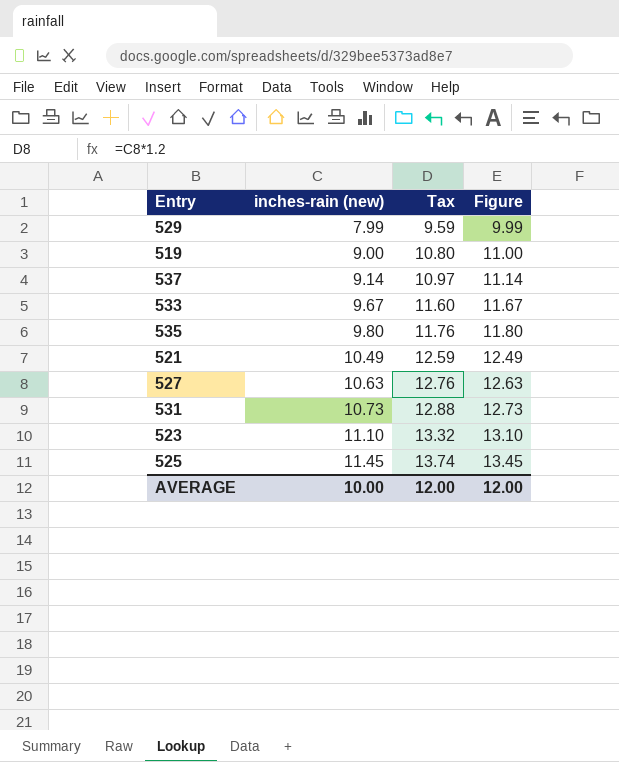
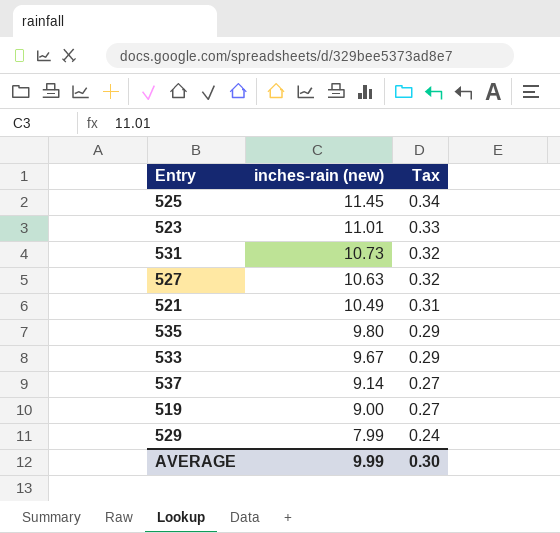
row order: inches-rain (new) ascending -> inches-rain (new) descending
column Figure | formula: [inches-rain (new)] + 2 -> none
column Tax | formula: [inches-rain (new)] * 1.2 -> [inches-rain (new)] * 0.03
523 | inches-rain (new): 11.10 -> 11.01
AVERAGE | inches-rain (new): 10.00 -> 9.99
AVERAGE | Tax: 12.00 -> 0.30

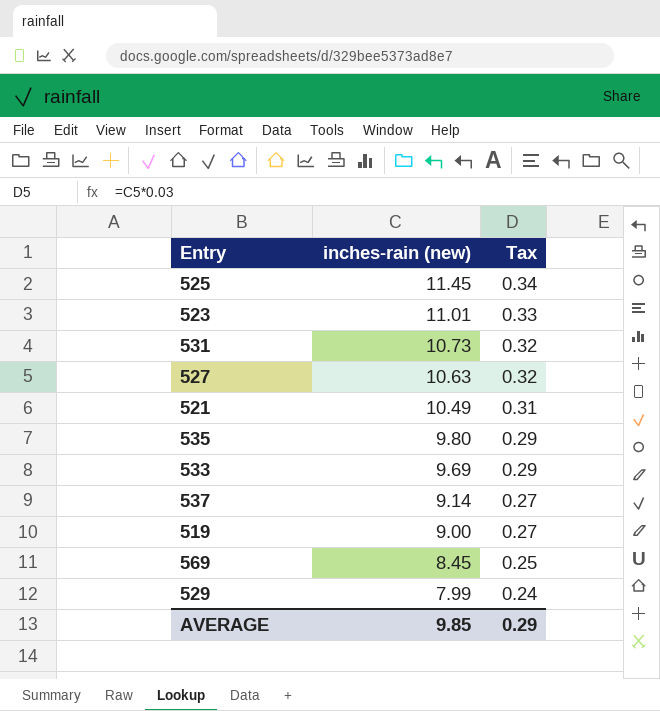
533 | inches-rain (new): 9.67 -> 9.69
row 569: none -> 8.45 | 0.25
AVERAGE | inches-rain (new): 9.99 -> 9.85
AVERAGE | Tax: 0.30 -> 0.29

